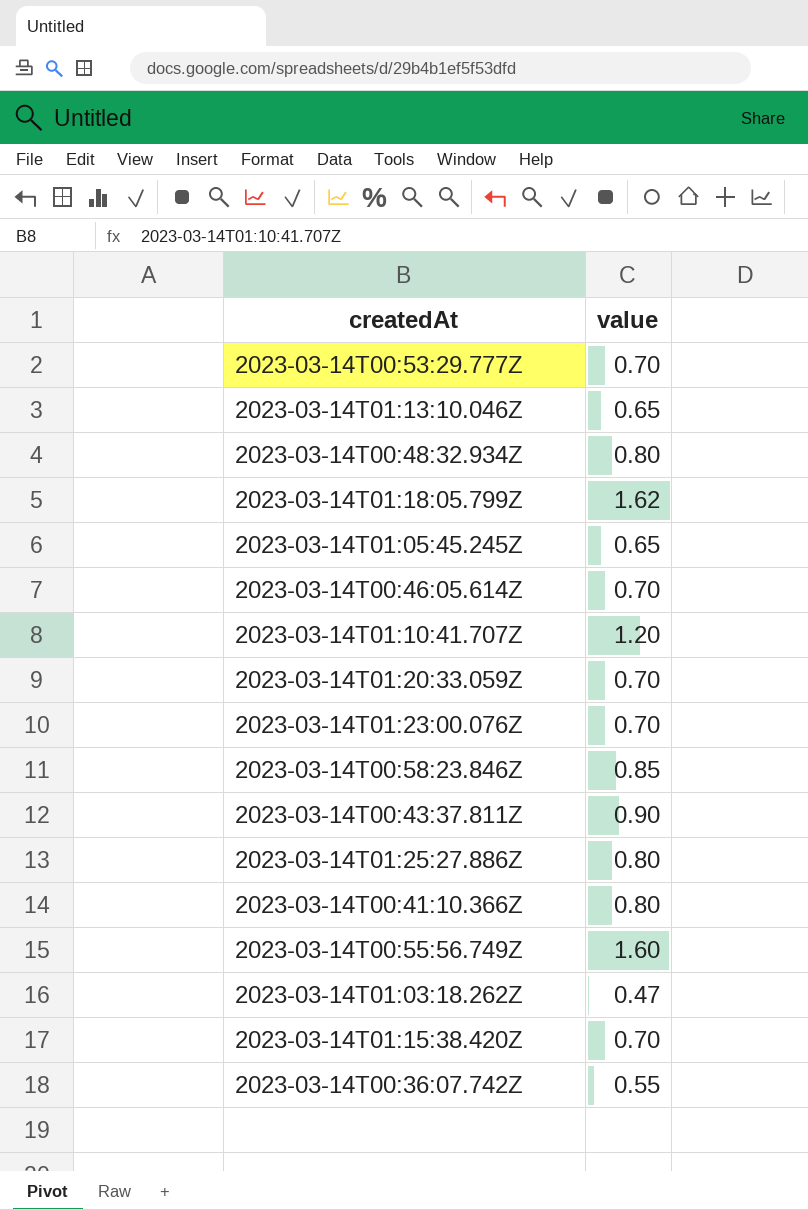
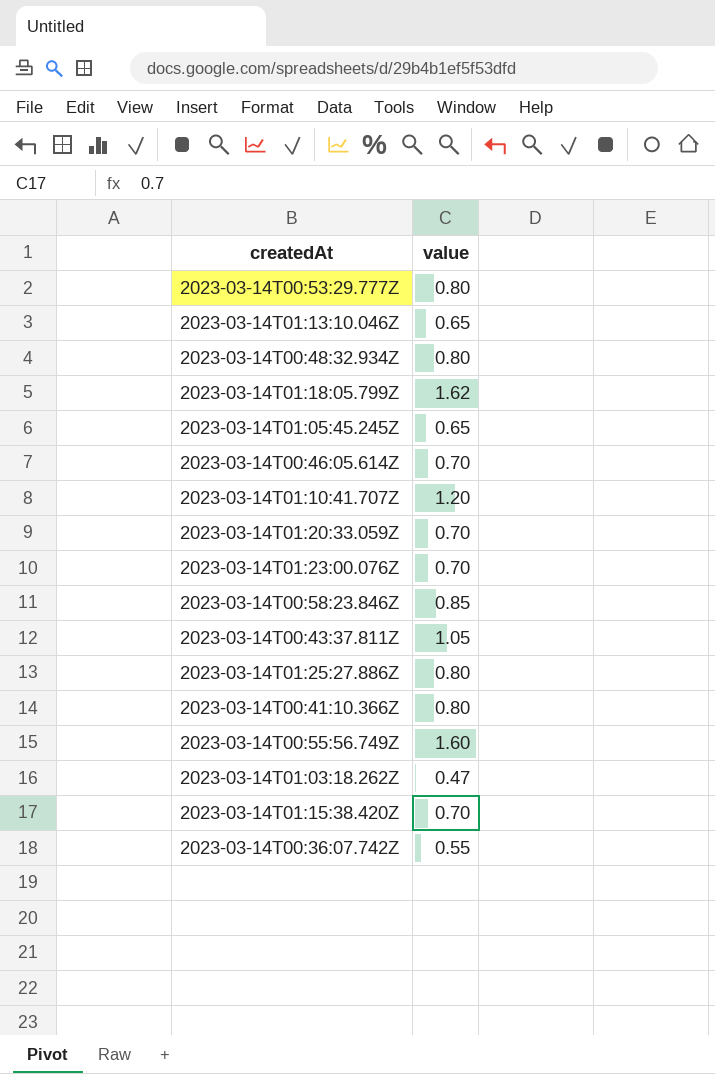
2023-03-14T00:53:29.777Z | value: 0.70 -> 0.80
2023-03-14T00:43:37.811Z | value: 0.90 -> 1.05

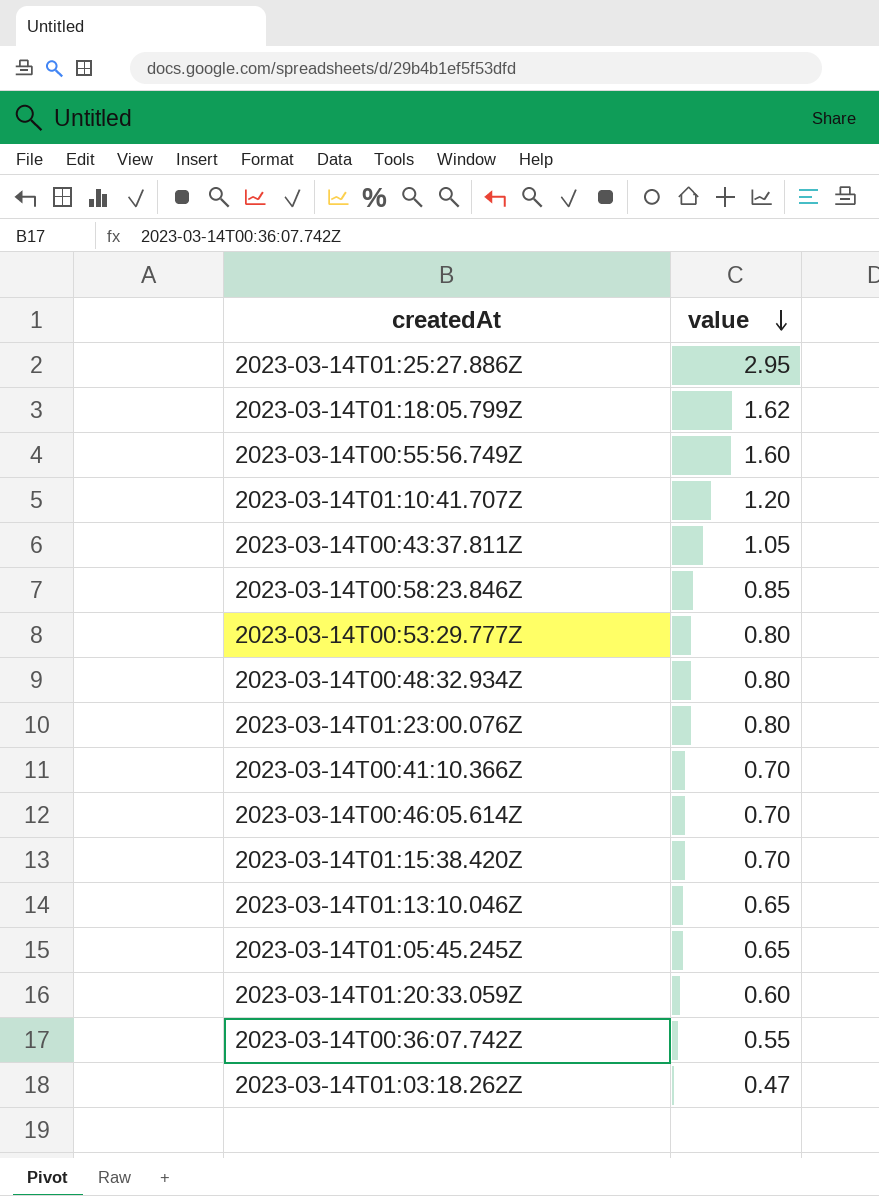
row order: none -> value descending
2023-03-14T01:25:27.886Z | value: 0.80 -> 2.95
2023-03-14T01:23:00.076Z | value: 0.70 -> 0.80
2023-03-14T00:41:10.366Z | value: 0.80 -> 0.70
2023-03-14T01:20:33.059Z | value: 0.70 -> 0.60

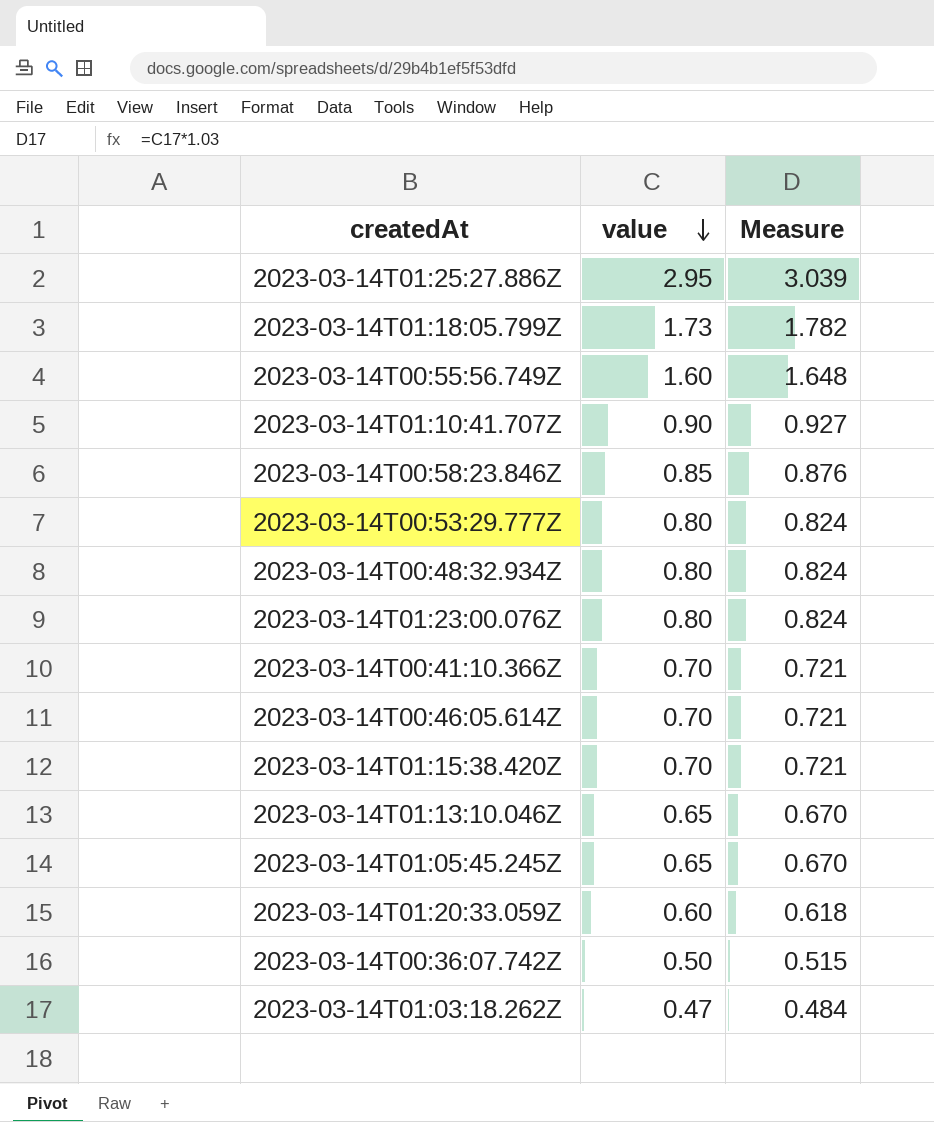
column Measure | formula: none -> [value] * 1.03
row 2023-03-14T00:43:37.811Z: 1.05 -> none
2023-03-14T01:18:05.799Z | value: 1.62 -> 1.73
2023-03-14T01:10:41.707Z | value: 1.20 -> 0.90
2023-03-14T00:36:07.742Z | value: 0.55 -> 0.50

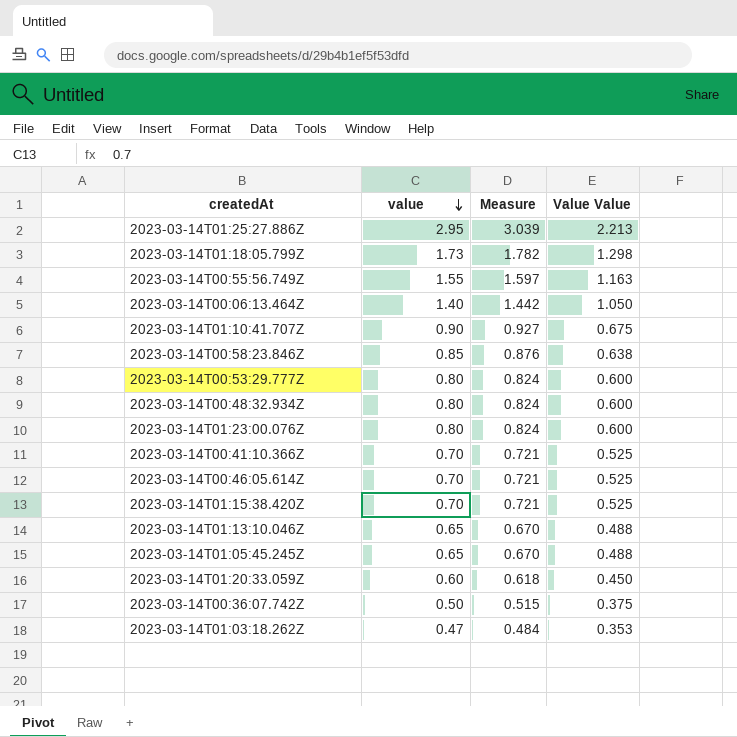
column Value Value | formula: none -> [value] * 0.75
2023-03-14T00:55:56.749Z | value: 1.60 -> 1.55
2023-03-14T00:55:56.749Z | Measure: 1.648 -> 1.597
row 2023-03-14T00:06:13.464Z: none -> 1.40 | 1.442 | 1.050

